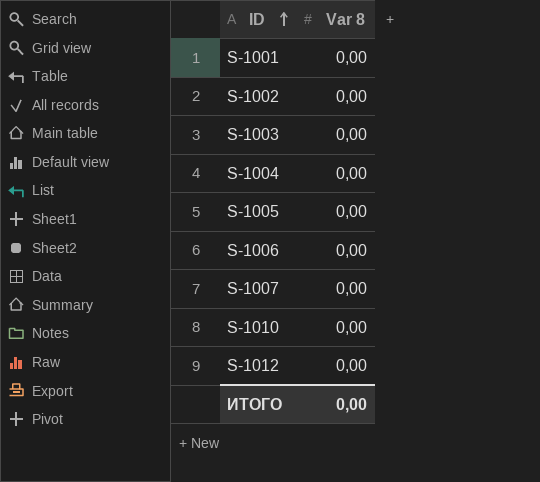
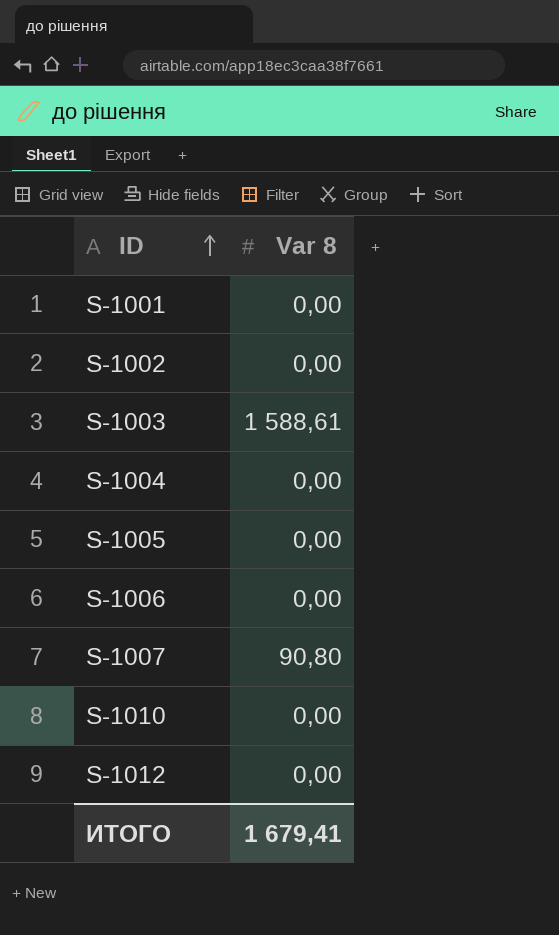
S-1003 | Var 8: 0,00 -> 1 588,61
S-1007 | Var 8: 0,00 -> 90,80
ИТОГО | Var 8: 0,00 -> 1 679,41

